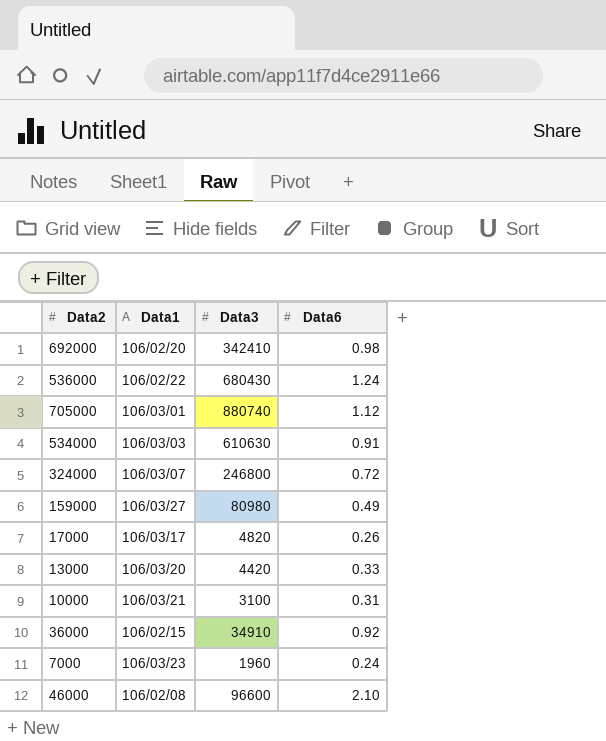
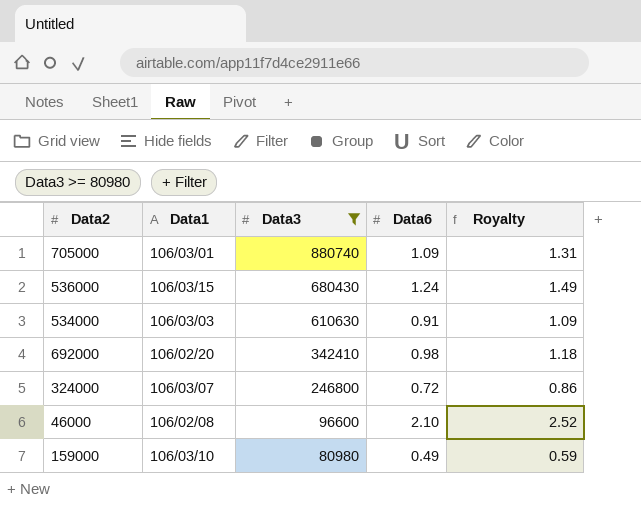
filter: none -> Data3 >= 80980
row order: none -> Data3 descending
column Royalty | formula: none -> [Data6] * 1.2
705000 | Data6: 1.12 -> 1.09
536000 | Data1: 106/02/22 -> 106/03/15
159000 | Data1: 106/03/27 -> 106/03/10

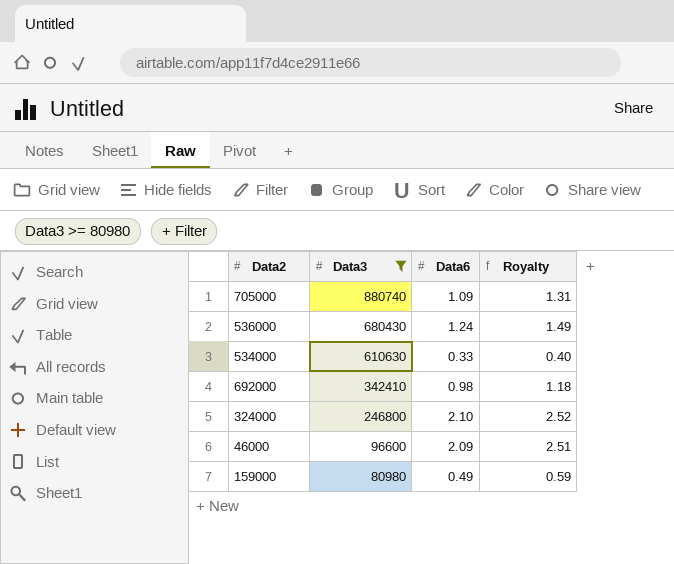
column Data1 | position: 2 -> none
534000 | Data6: 0.91 -> 0.33
534000 | Royalty: 1.09 -> 0.40
324000 | Data6: 0.72 -> 2.10
324000 | Royalty: 0.86 -> 2.52
46000 | Data6: 2.10 -> 2.09
46000 | Royalty: 2.52 -> 2.51

